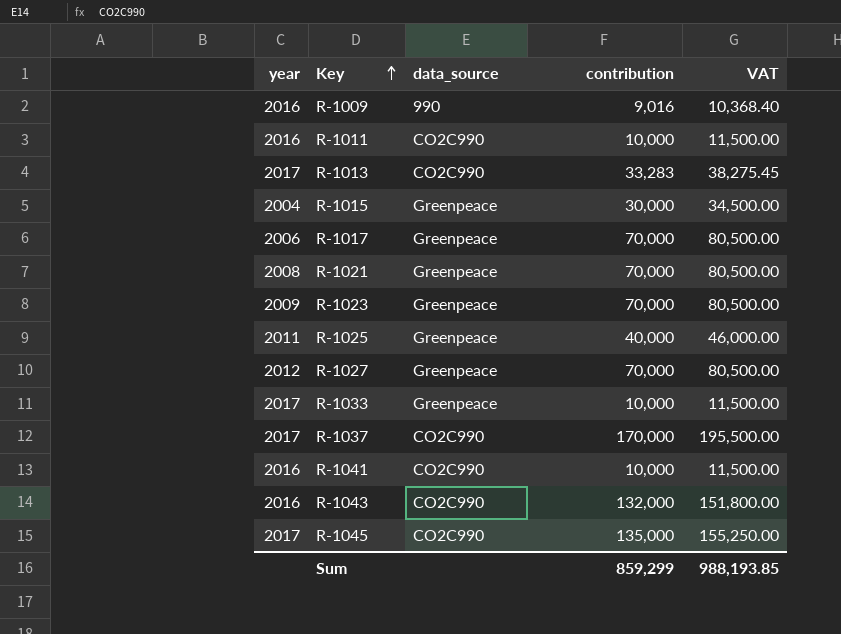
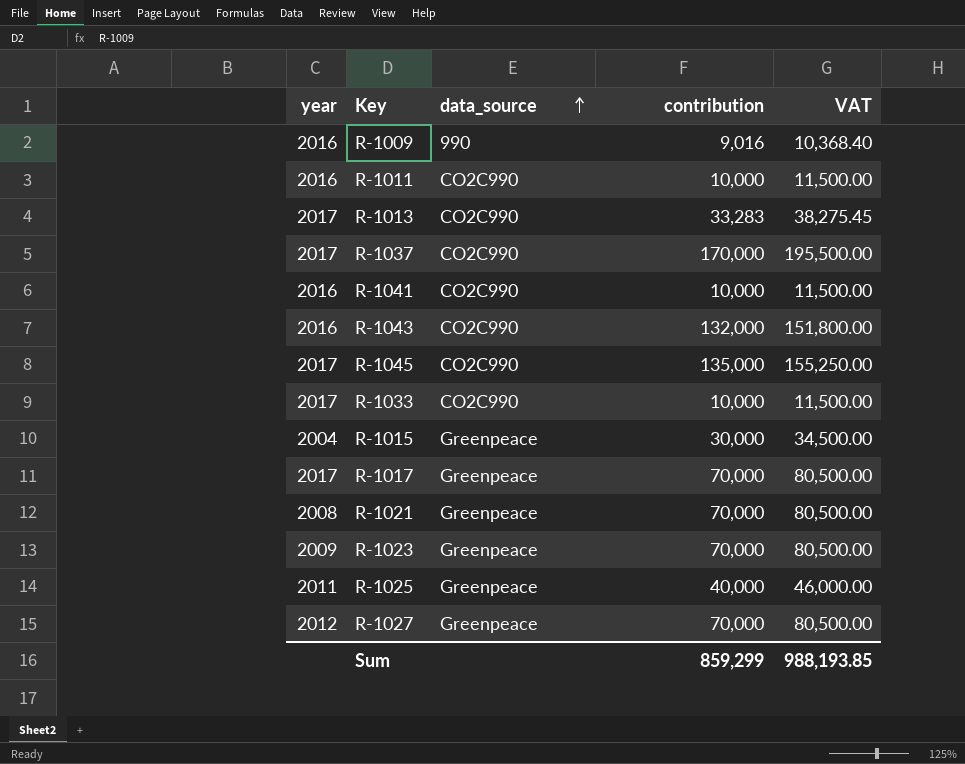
row order: Key ascending -> data_source ascending
R-1033 | data_source: Greenpeace -> CO2C990
R-1017 | year: 2006 -> 2017

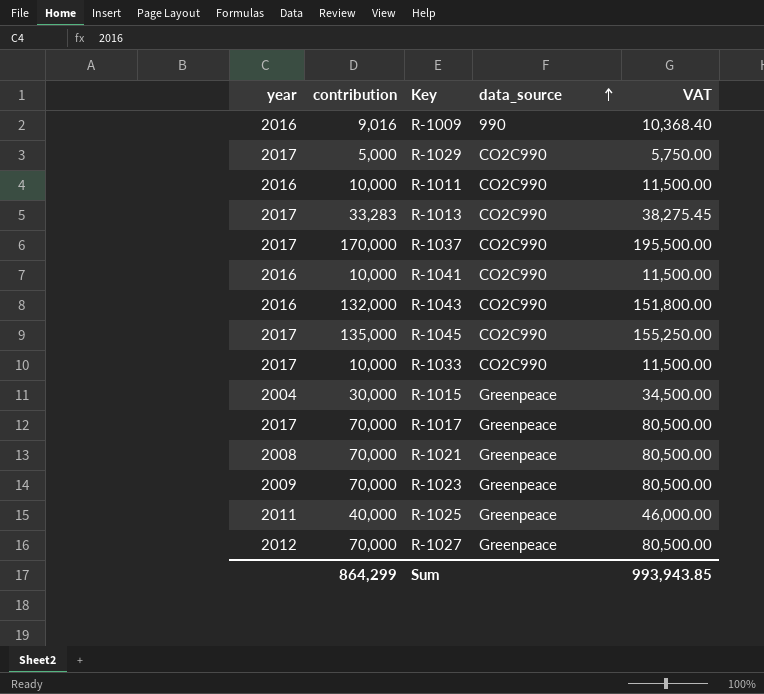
column contribution | position: 4 -> 2
row R-1029: none -> 2017 | 5,000 | CO2C990 | 5,750.00
Sum | contribution: 859,299 -> 864,299
Sum | VAT: 988,193.85 -> 993,943.85

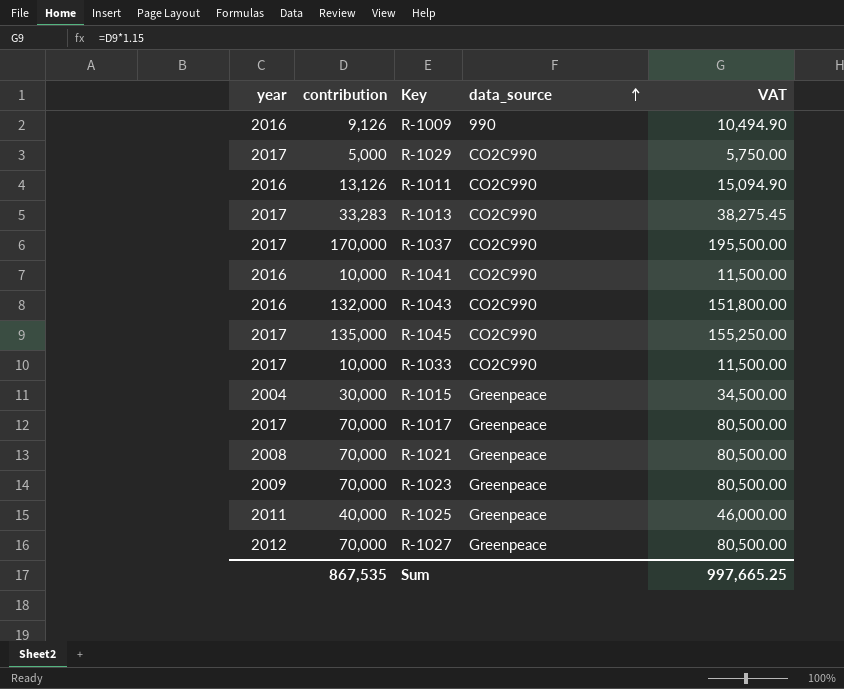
R-1009 | contribution: 9,016 -> 9,126
R-1009 | VAT: 10,368.40 -> 10,494.90
R-1011 | contribution: 10,000 -> 13,126
R-1011 | VAT: 11,500.00 -> 15,094.90
Sum | contribution: 864,299 -> 867,535
Sum | VAT: 993,943.85 -> 997,665.25

